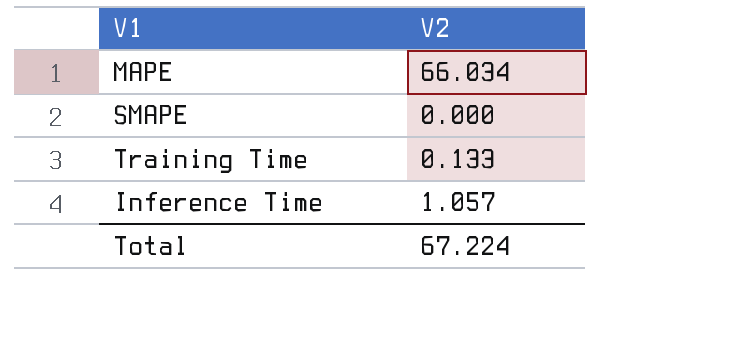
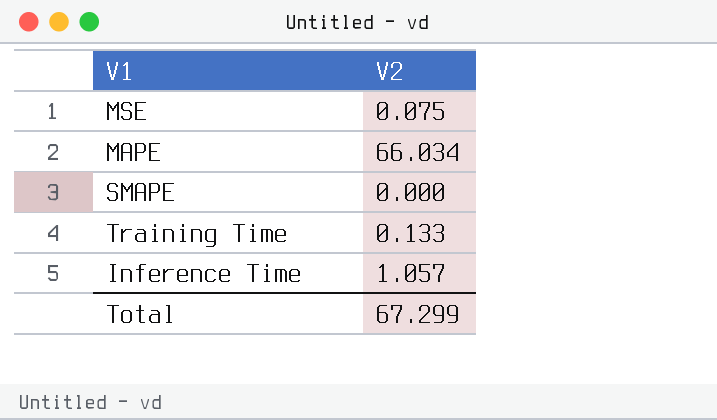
row MSE: none -> 0.075
Total | V2: 67.224 -> 67.299

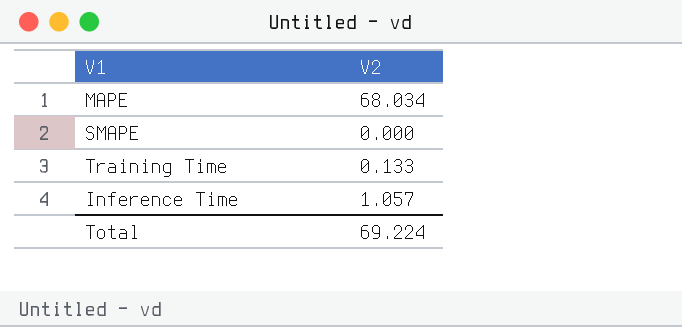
row MSE: 0.075 -> none
MAPE | V2: 66.034 -> 68.034
Total | V2: 67.299 -> 69.224

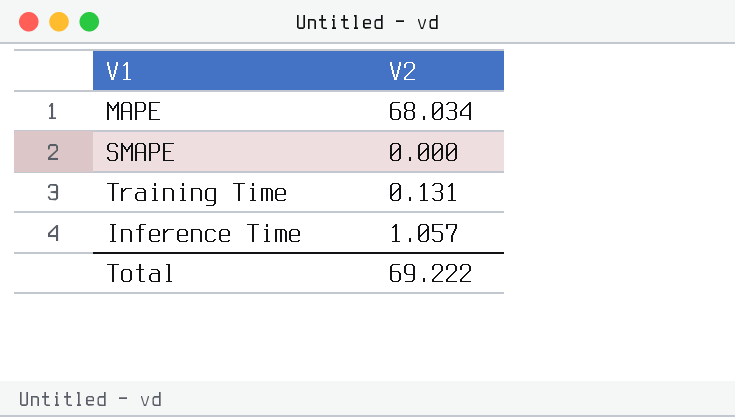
Training Time | V2: 0.133 -> 0.131
Total | V2: 69.224 -> 69.222

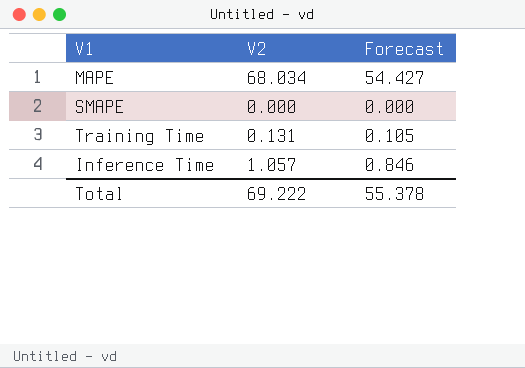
column Forecast | formula: none -> [V2] * 0.8

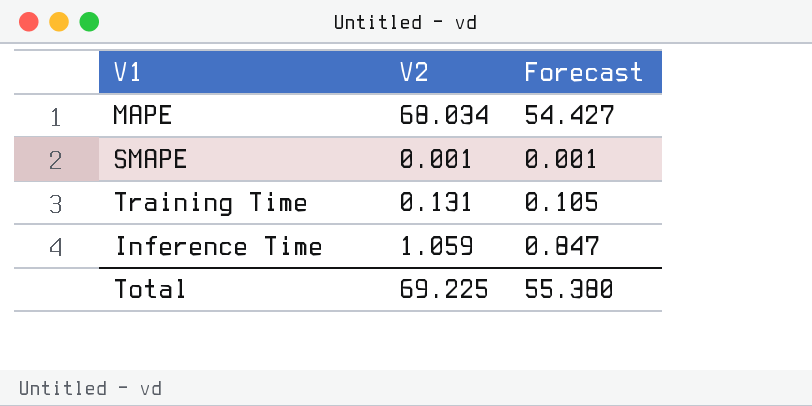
SMAPE | V2: 0.000 -> 0.001
SMAPE | Forecast: 0.000 -> 0.001
Inference Time | V2: 1.057 -> 1.059
Inference Time | Forecast: 0.846 -> 0.847
Total | V2: 69.222 -> 69.225
Total | Forecast: 55.378 -> 55.380

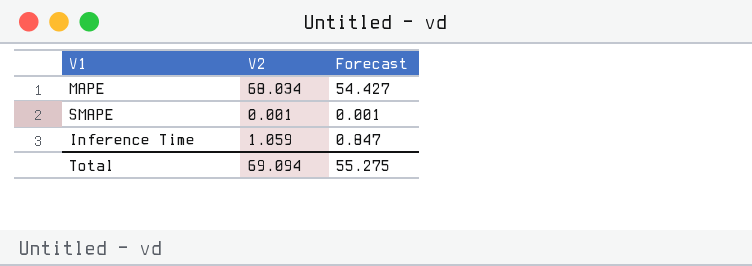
row Training Time: 0.131 | 0.105 -> none
Total | V2: 69.225 -> 69.094
Total | Forecast: 55.380 -> 55.275

